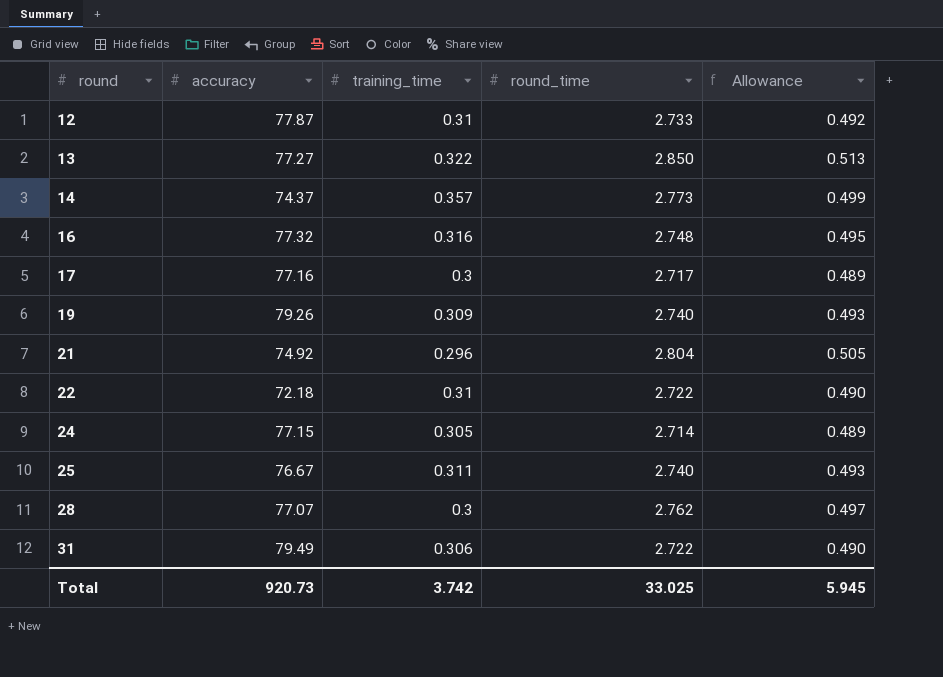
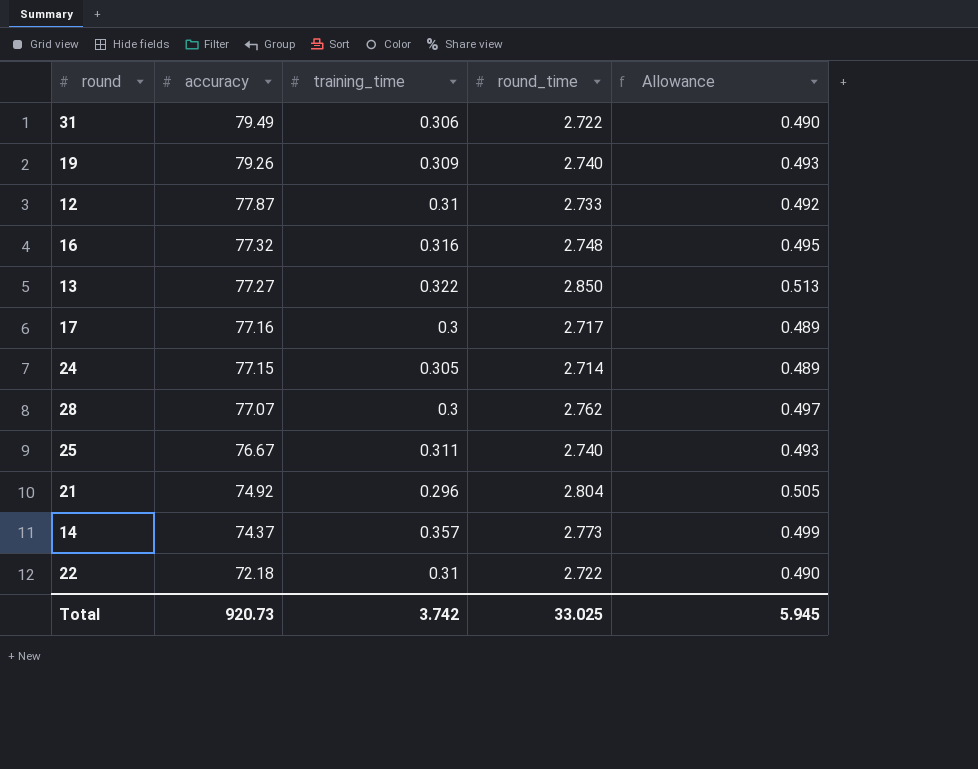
row order: round ascending -> accuracy descending

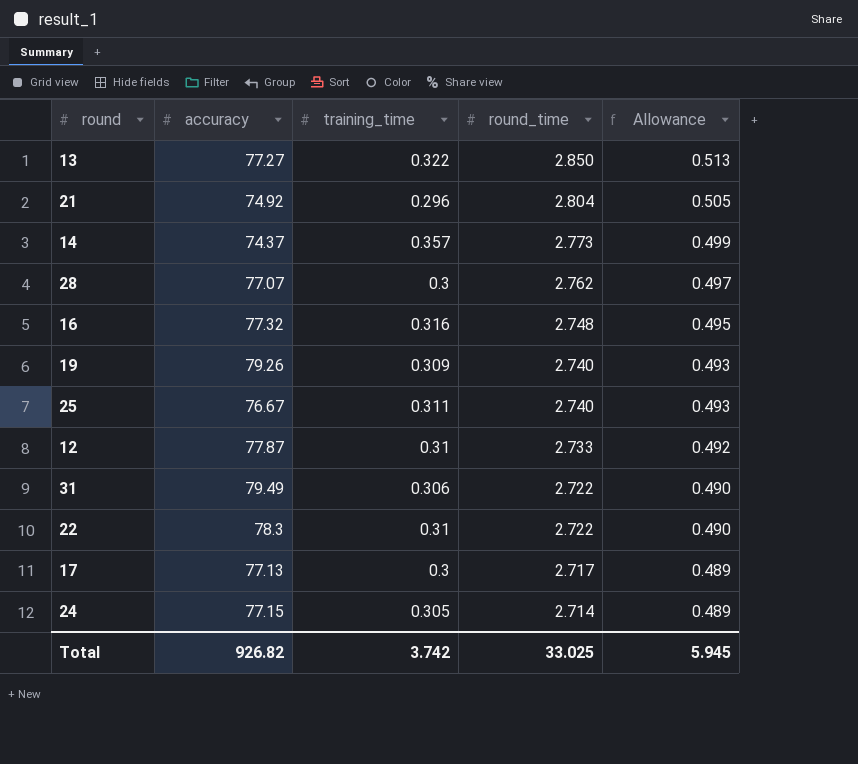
row order: accuracy descending -> round_time descending
22 | accuracy: 72.18 -> 78.3
17 | accuracy: 77.16 -> 77.13
Total | accuracy: 920.73 -> 926.82

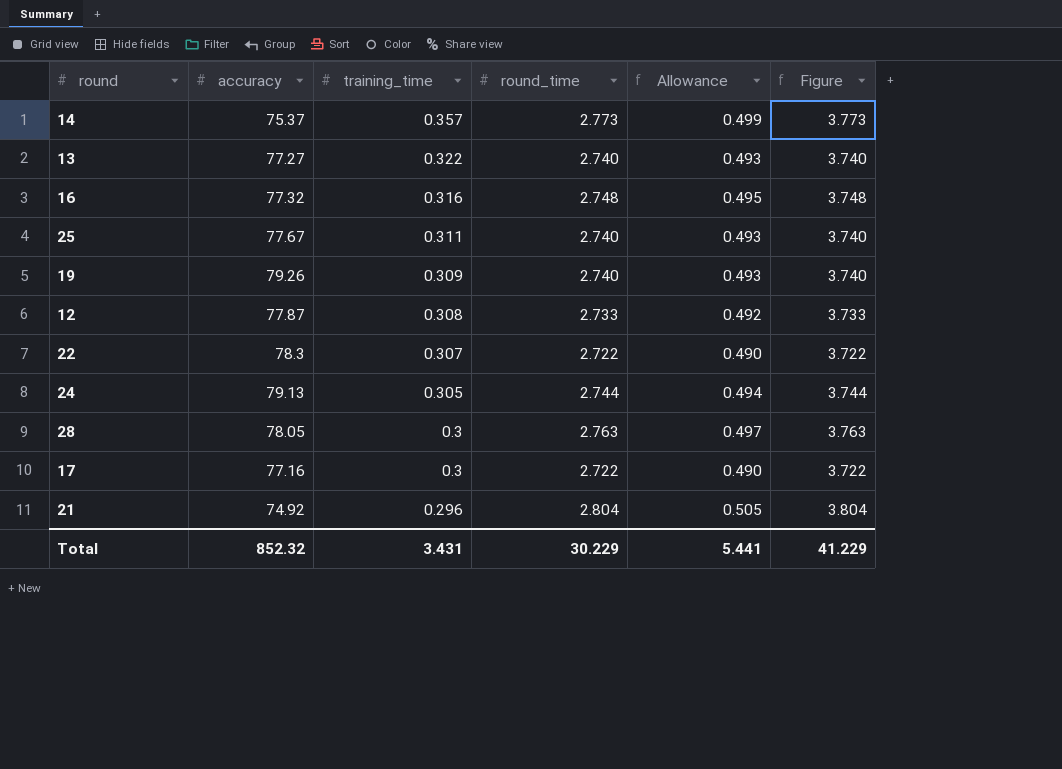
row order: round_time descending -> training_time descending
column Figure | formula: none -> [round_time] + 1
row 31: 79.49 | 0.306 | 2.722 | 0.490 -> none
14 | accuracy: 74.37 -> 75.37
13 | round_time: 2.850 -> 2.740
13 | Allowance: 0.513 -> 0.493
25 | accuracy: 76.67 -> 77.67
12 | training_time: 0.31 -> 0.308
22 | training_time: 0.31 -> 0.307
24 | accuracy: 77.15 -> 79.13
24 | round_time: 2.714 -> 2.744
24 | Allowance: 0.489 -> 0.494
28 | accuracy: 77.07 -> 78.05
28 | round_time: 2.762 -> 2.763
17 | accuracy: 77.13 -> 77.16
17 | round_time: 2.717 -> 2.722
17 | Allowance: 0.489 -> 0.490
Total | accuracy: 926.82 -> 852.32
Total | training_time: 3.742 -> 3.431
Total | round_time: 33.025 -> 30.229
Total | Allowance: 5.945 -> 5.441

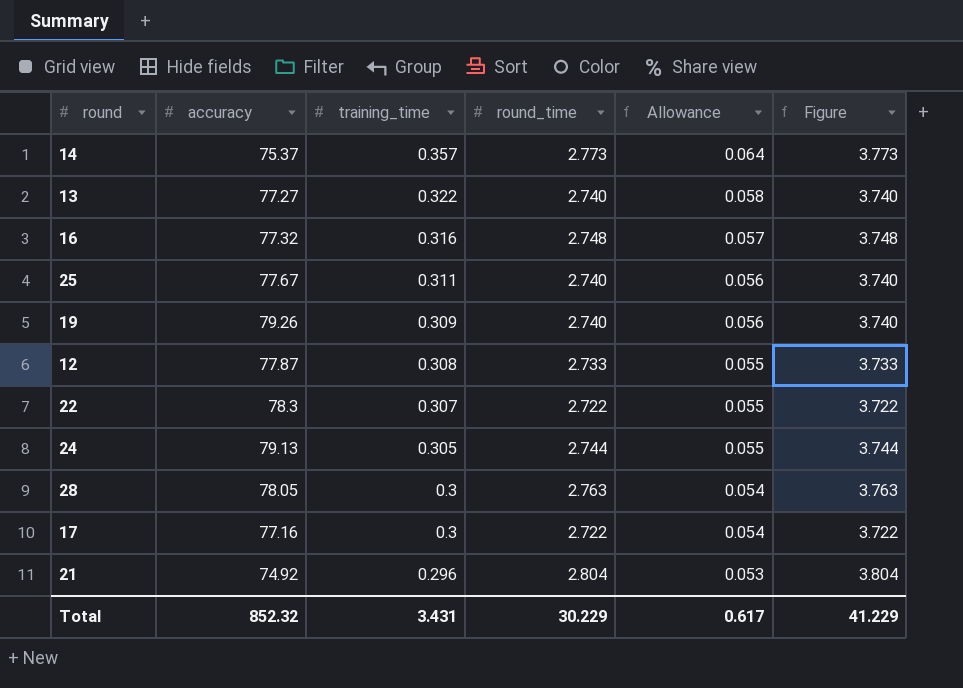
column Allowance | formula: [round_time] * 0.18 -> [training_time] * 0.18
Total | Allowance: 5.441 -> 0.617

